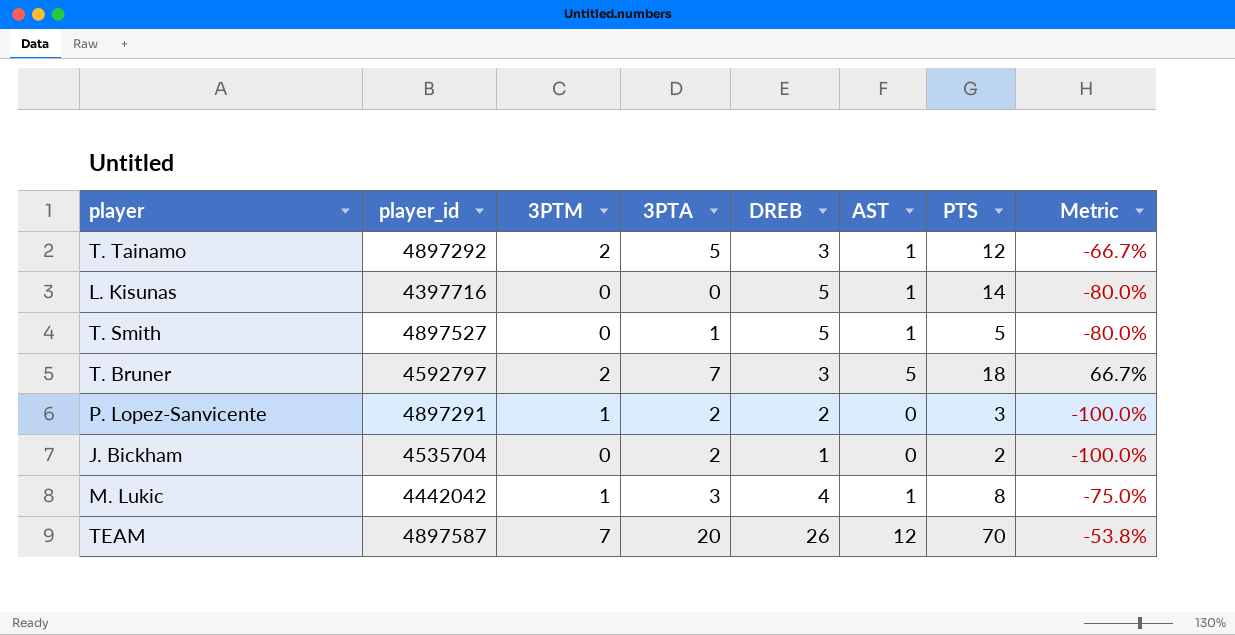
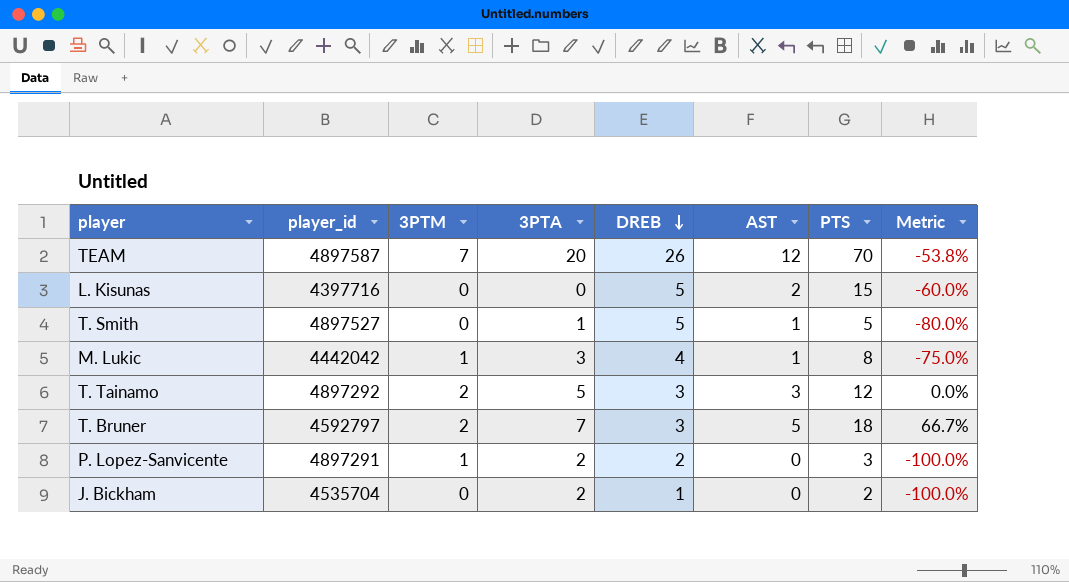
row order: none -> DREB descending
L. Kisunas | AST: 1 -> 2
L. Kisunas | PTS: 14 -> 15
L. Kisunas | Metric: -80.0% -> -60.0%
T. Tainamo | AST: 1 -> 3
T. Tainamo | Metric: -66.7% -> 0.0%

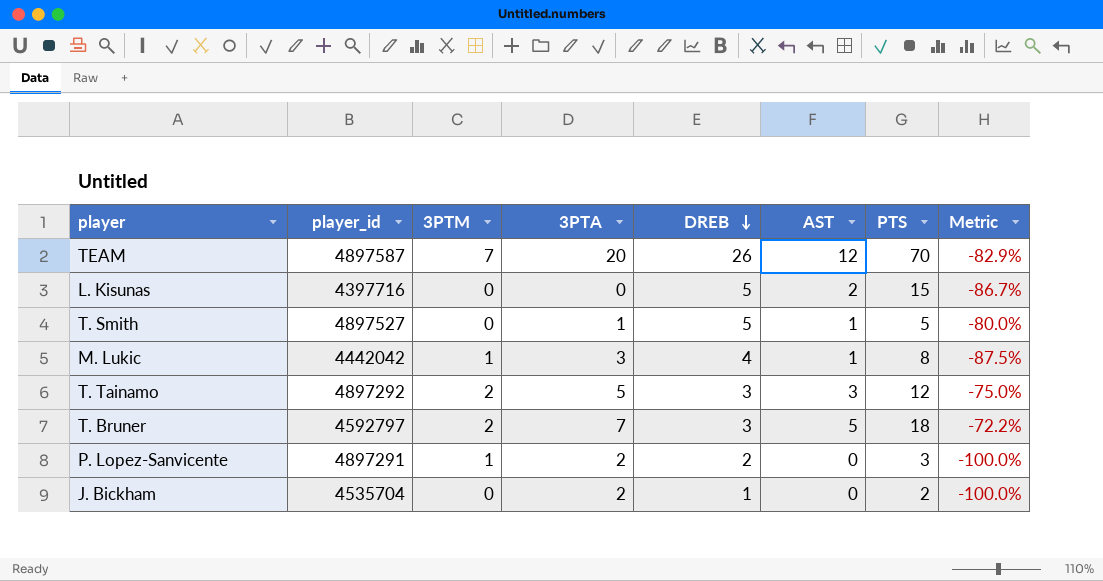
column Metric | formula: ([AST] - [DREB]) / [DREB] -> ([AST] - [PTS]) / [PTS]

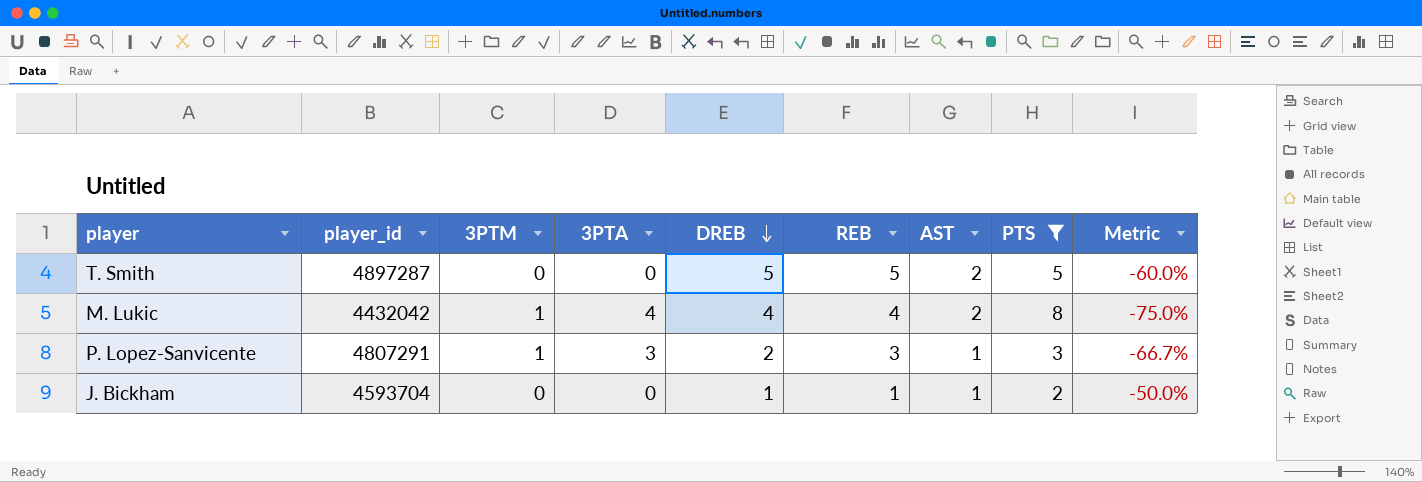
filter: none -> PTS <= 8
column REB | position: none -> 6
T. Smith | player_id: 4897527 -> 4897287
T. Smith | 3PTA: 1 -> 0
T. Smith | AST: 1 -> 2
T. Smith | Metric: -80.0% -> -60.0%
M. Lukic | player_id: 4442042 -> 4432042
M. Lukic | 3PTA: 3 -> 4
M. Lukic | AST: 1 -> 2
M. Lukic | Metric: -87.5% -> -75.0%
P. Lopez-Sanvicente | player_id: 4897291 -> 4807291
P. Lopez-Sanvicente | 3PTA: 2 -> 3
P. Lopez-Sanvicente | AST: 0 -> 1
P. Lopez-Sanvicente | Metric: -100.0% -> -66.7%
J. Bickham | player_id: 4535704 -> 4593704
J. Bickham | 3PTA: 2 -> 0
J. Bickham | AST: 0 -> 1
J. Bickham | Metric: -100.0% -> -50.0%

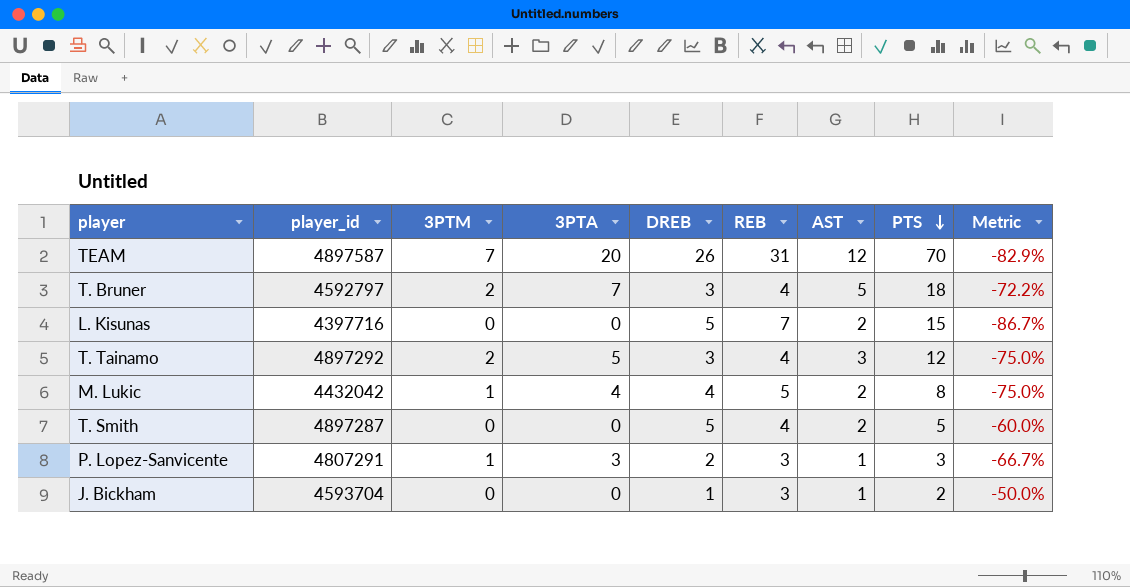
filter: PTS <= 8 -> none
row order: DREB descending -> PTS descending
M. Lukic | REB: 4 -> 5
T. Smith | REB: 5 -> 4
J. Bickham | REB: 1 -> 3

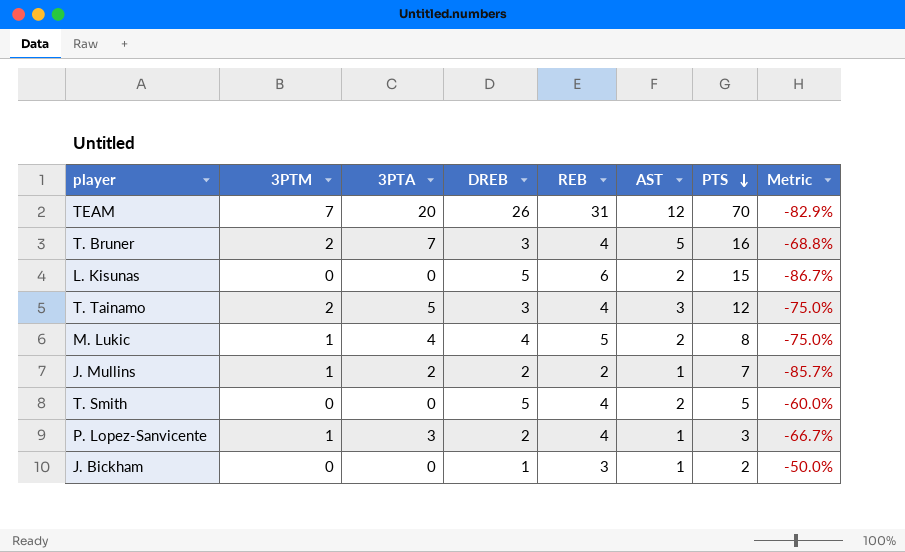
column player_id | position: 2 -> none
T. Bruner | PTS: 18 -> 16
T. Bruner | Metric: -72.2% -> -68.8%
L. Kisunas | REB: 7 -> 6
row J. Mullins: none -> 1 | 2 | 2 | 2 | 1 | 7 | -85.7%
P. Lopez-Sanvicente | REB: 3 -> 4

